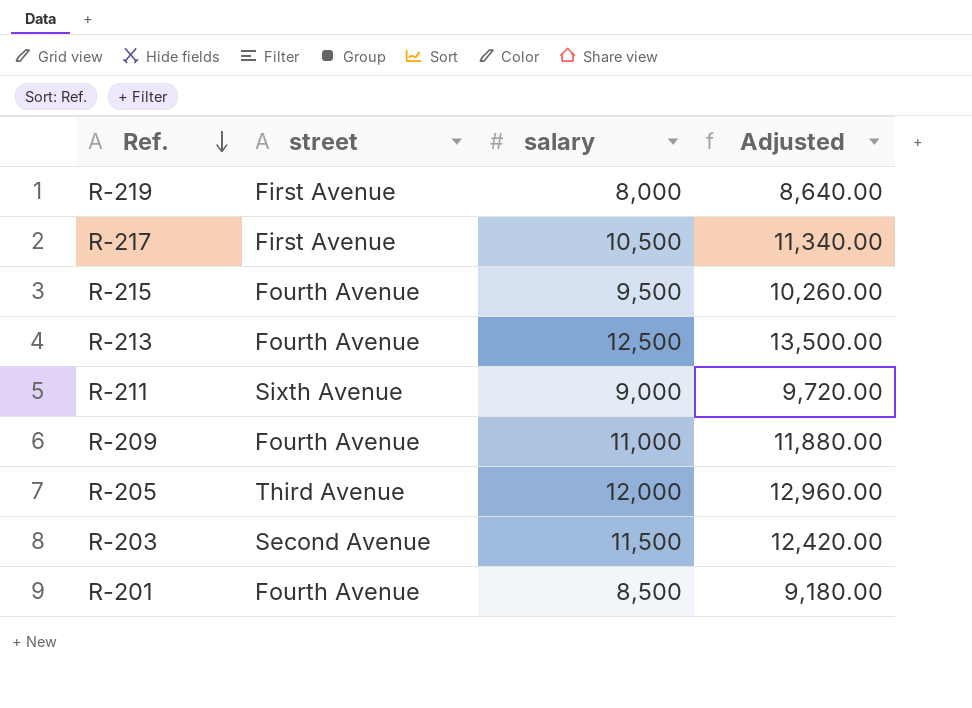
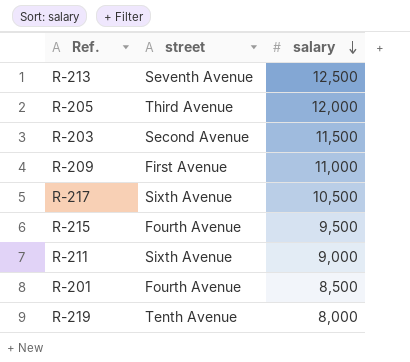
row order: Ref. descending -> salary descending
column Adjusted | formula: [salary] * 1.08 -> none
R-213 | street: Fourth Avenue -> Seventh Avenue
R-209 | street: Fourth Avenue -> First Avenue
R-217 | street: First Avenue -> Sixth Avenue
R-219 | street: First Avenue -> Tenth Avenue

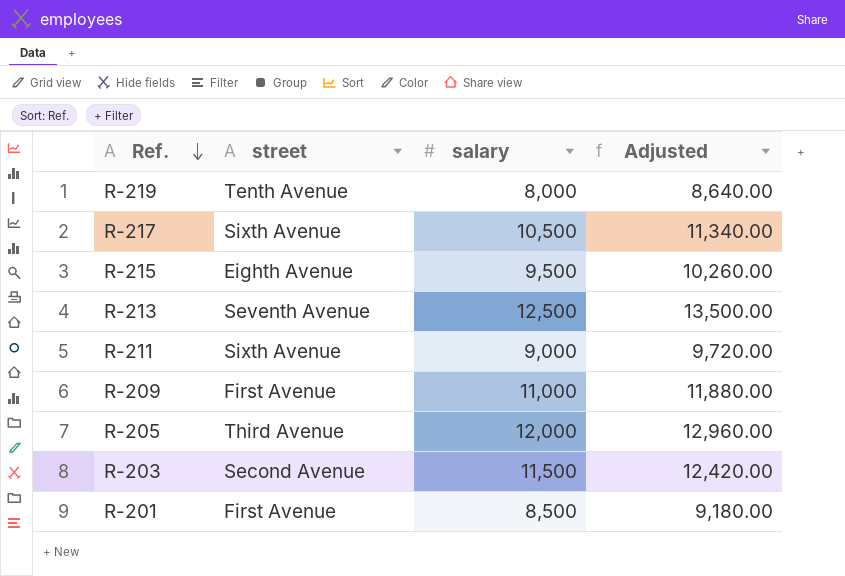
row order: salary descending -> Ref. descending
column Adjusted | formula: none -> [salary] * 1.08
R-215 | street: Fourth Avenue -> Eighth Avenue
R-201 | street: Fourth Avenue -> First Avenue

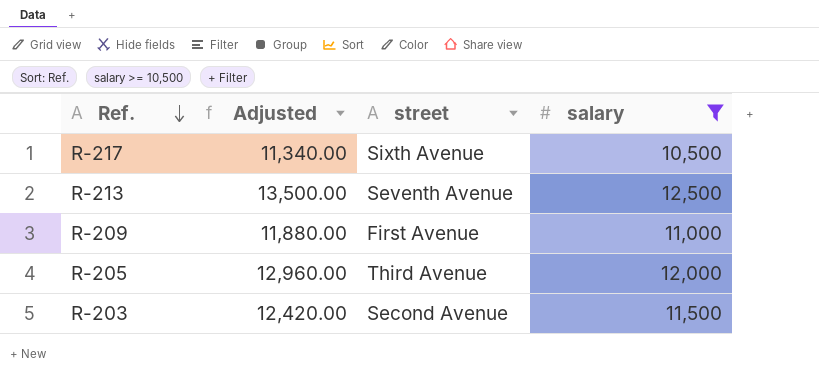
filter: none -> salary >= 10,500
column Adjusted | position: 4 -> 2

